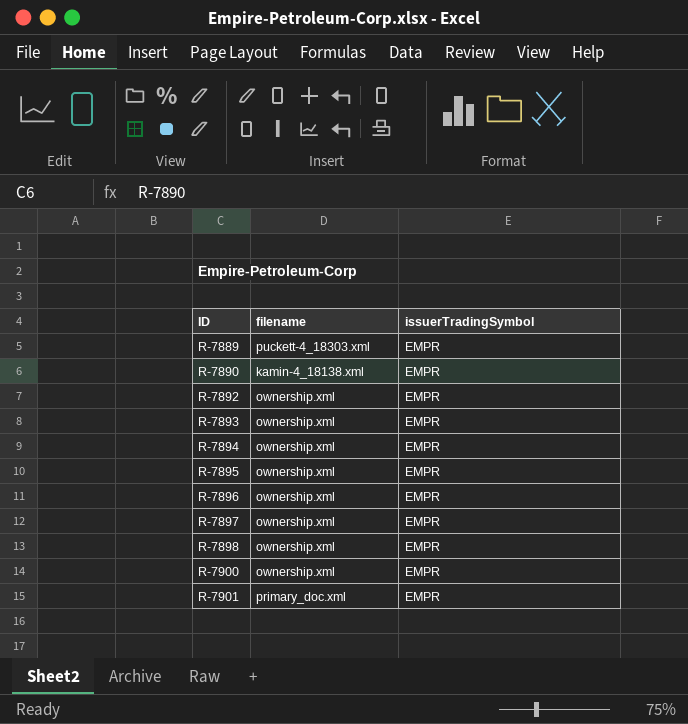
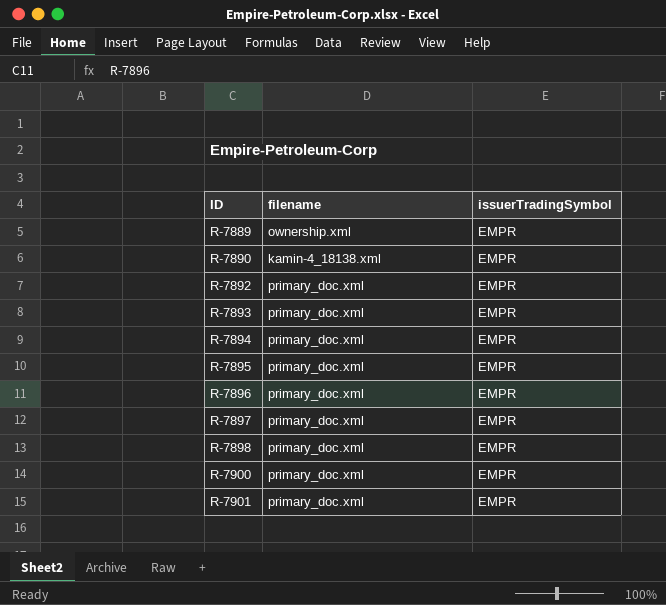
R-7889 | filename: puckett-4_18303.xml -> ownership.xml
R-7892 | filename: ownership.xml -> primary_doc.xml
R-7893 | filename: ownership.xml -> primary_doc.xml
R-7894 | filename: ownership.xml -> primary_doc.xml
R-7895 | filename: ownership.xml -> primary_doc.xml
R-7896 | filename: ownership.xml -> primary_doc.xml
R-7897 | filename: ownership.xml -> primary_doc.xml
R-7898 | filename: ownership.xml -> primary_doc.xml
R-7900 | filename: ownership.xml -> primary_doc.xml

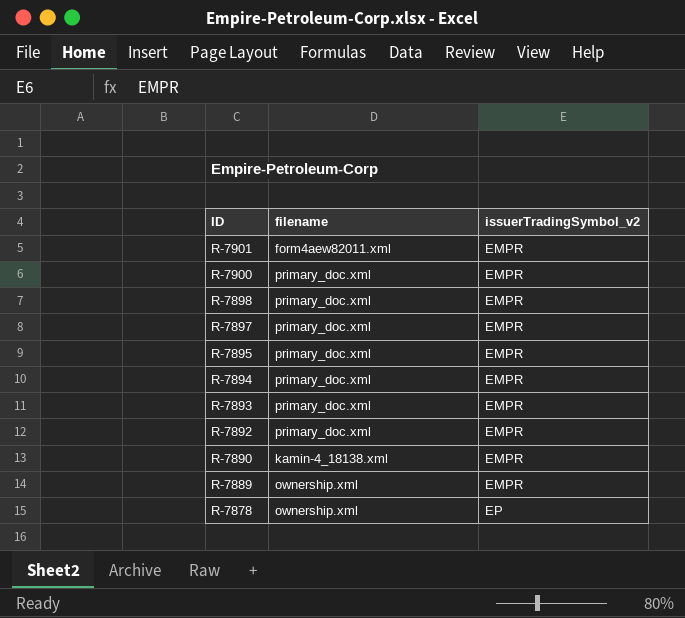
row order: ID ascending -> ID descending
column name: issuerTradingSymbol -> issuerTradingSymbol_v2
row R-7896: primary_doc.xml | EMPR -> none
R-7901 | filename: primary_doc.xml -> form4aew82011.xml
row R-7878: none -> ownership.xml | EP

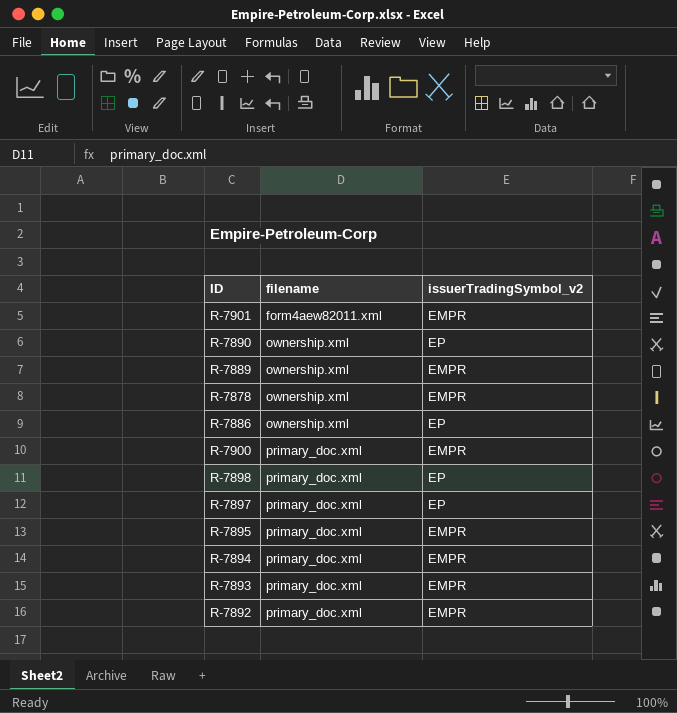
row order: ID descending -> filename ascending
R-7890 | filename: kamin-4_18138.xml -> ownership.xml
R-7890 | issuerTradingSymbol_v2: EMPR -> EP
R-7878 | issuerTradingSymbol_v2: EP -> EMPR
row R-7886: none -> ownership.xml | EP
R-7898 | issuerTradingSymbol_v2: EMPR -> EP
R-7897 | issuerTradingSymbol_v2: EMPR -> EP

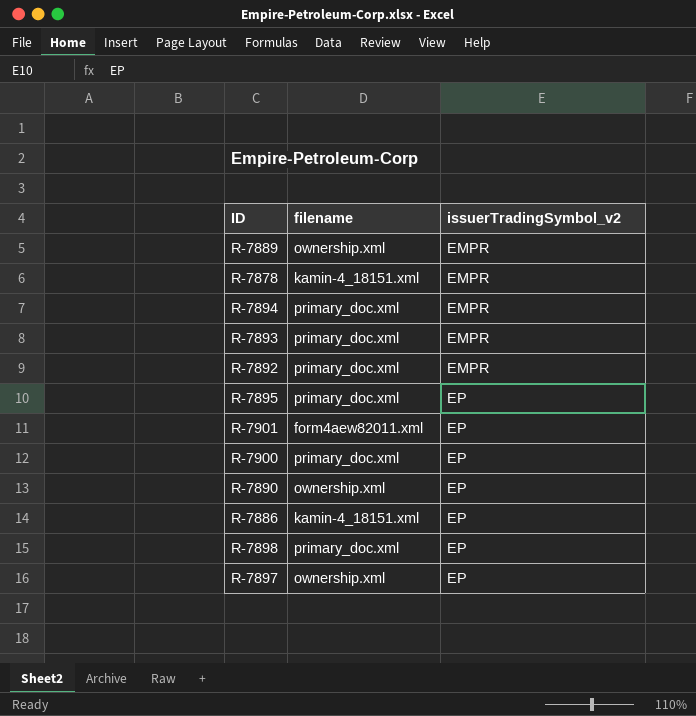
row order: filename ascending -> issuerTradingSymbol_v2 ascending
R-7878 | filename: ownership.xml -> kamin-4_18151.xml
R-7895 | issuerTradingSymbol_v2: EMPR -> EP
R-7901 | issuerTradingSymbol_v2: EMPR -> EP
R-7900 | issuerTradingSymbol_v2: EMPR -> EP
R-7886 | filename: ownership.xml -> kamin-4_18151.xml
R-7897 | filename: primary_doc.xml -> ownership.xml

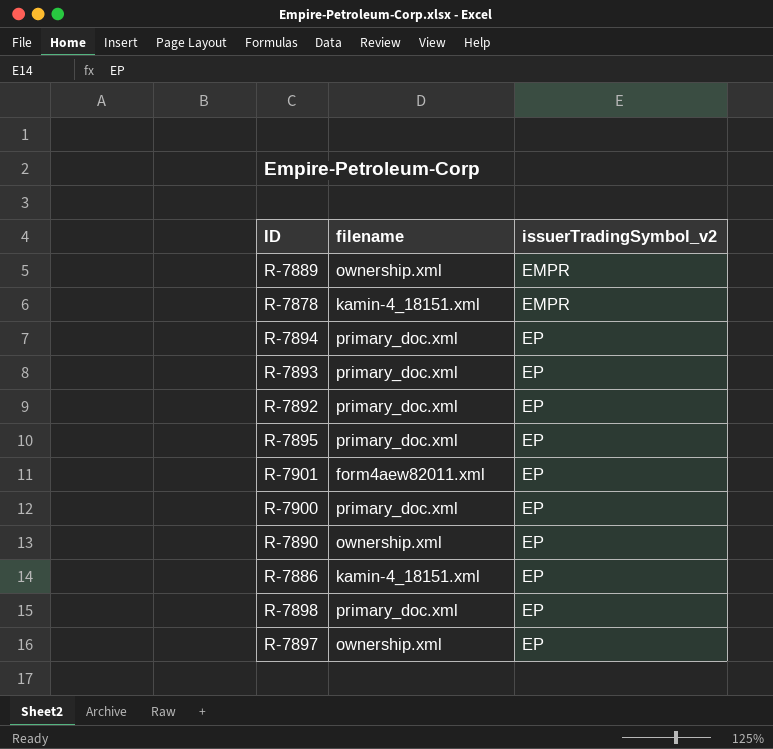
R-7894 | issuerTradingSymbol_v2: EMPR -> EP
R-7893 | issuerTradingSymbol_v2: EMPR -> EP
R-7892 | issuerTradingSymbol_v2: EMPR -> EP

